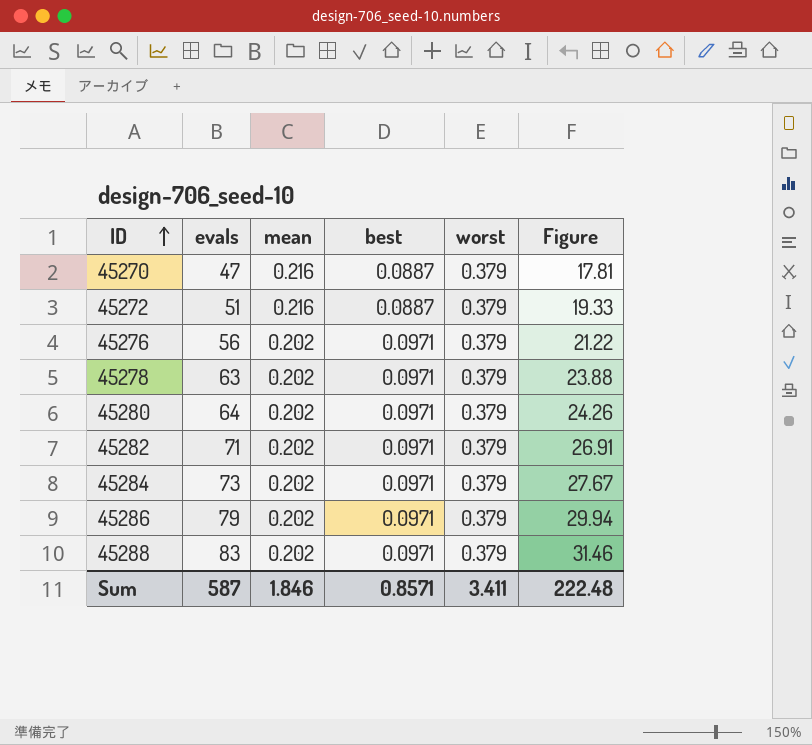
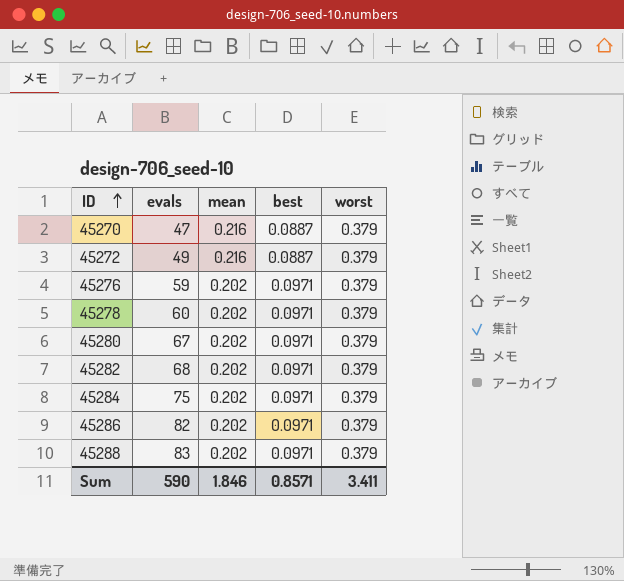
column Figure | formula: [evals] * [worst] -> none
45272 | evals: 51 -> 49
45276 | evals: 56 -> 59
45278 | evals: 63 -> 60
45280 | evals: 64 -> 67
45282 | evals: 71 -> 68
45284 | evals: 73 -> 75
45286 | evals: 79 -> 82
Sum | evals: 587 -> 590

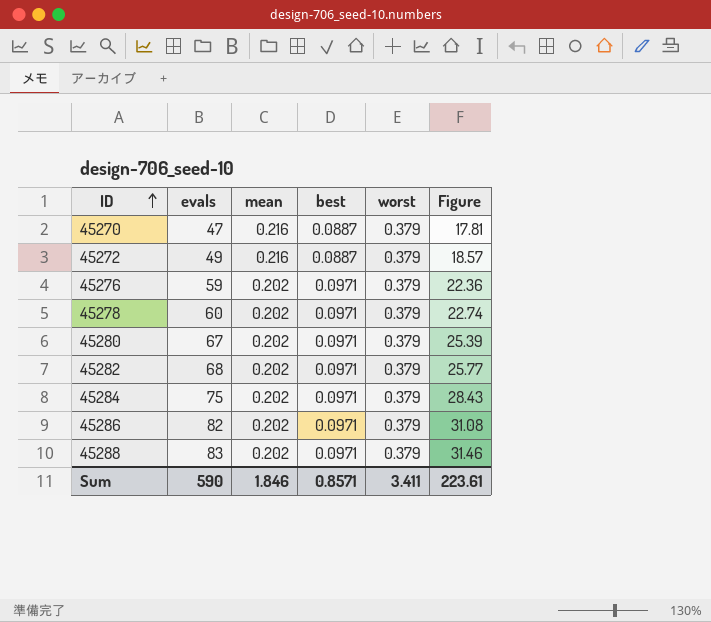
column Figure | formula: none -> [evals] * [worst]

